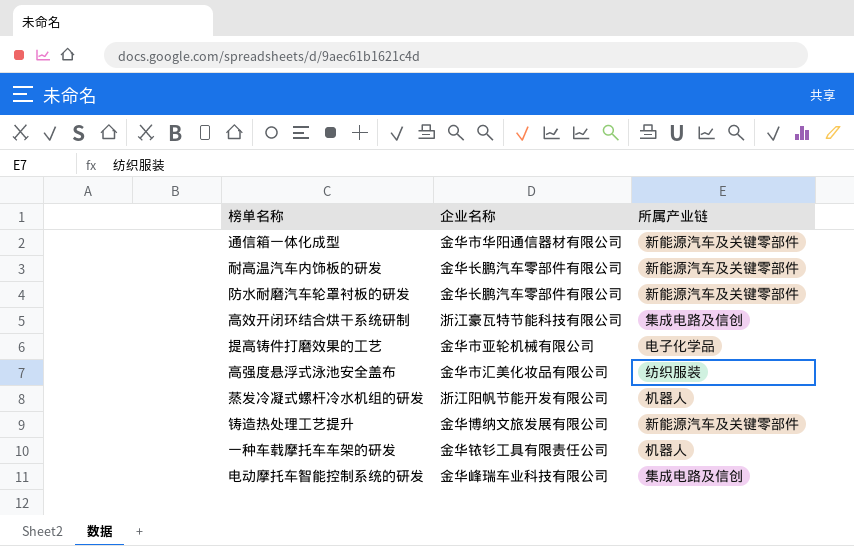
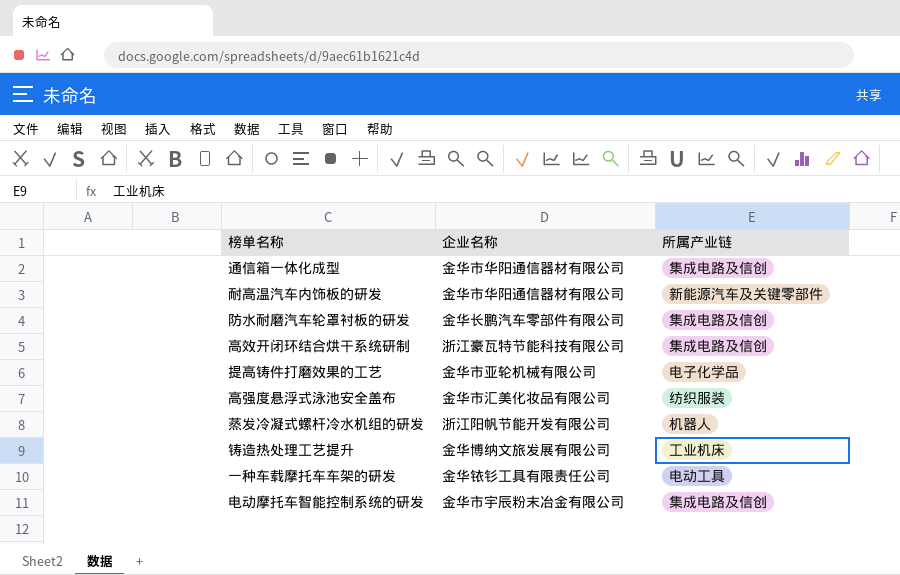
通信箱一体化成型 | 所属产业链: 新能源汽车及关键零部件 -> 集成电路及信创
耐高温汽车内饰板的研发 | 企业名称: 金华长鹏汽车零部件有限公司 -> 金华市华阳通信器材有限公司
防水耐磨汽车轮罩衬板的研发 | 所属产业链: 新能源汽车及关键零部件 -> 集成电路及信创
铸造热处理工艺提升 | 所属产业链: 新能源汽车及关键零部件 -> 工业机床
一种车载摩托车车架的研发 | 所属产业链: 机器人 -> 电动工具
电动摩托车智能控制系统的研发 | 企业名称: 金华峰瑞车业科技有限公司 -> 金华市宇辰粉末冶金有限公司

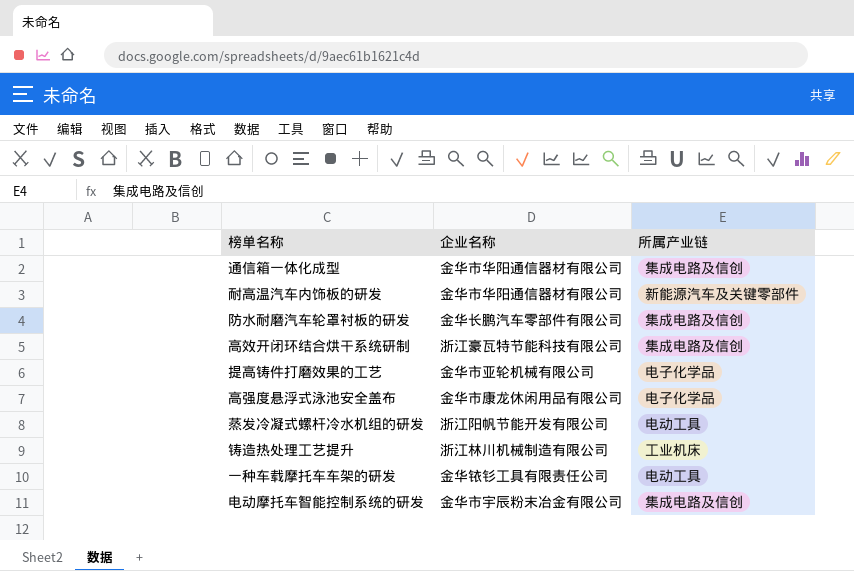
高强度悬浮式泳池安全盖布 | 企业名称: 金华市汇美化妆品有限公司 -> 金华市康龙休闲用品有限公司
高强度悬浮式泳池安全盖布 | 所属产业链: 纺织服装 -> 电子化学品
蒸发冷凝式螺杆冷水机组的研发 | 所属产业链: 机器人 -> 电动工具
铸造热处理工艺提升 | 企业名称: 金华博纳文旅发展有限公司 -> 浙江林川机械制造有限公司

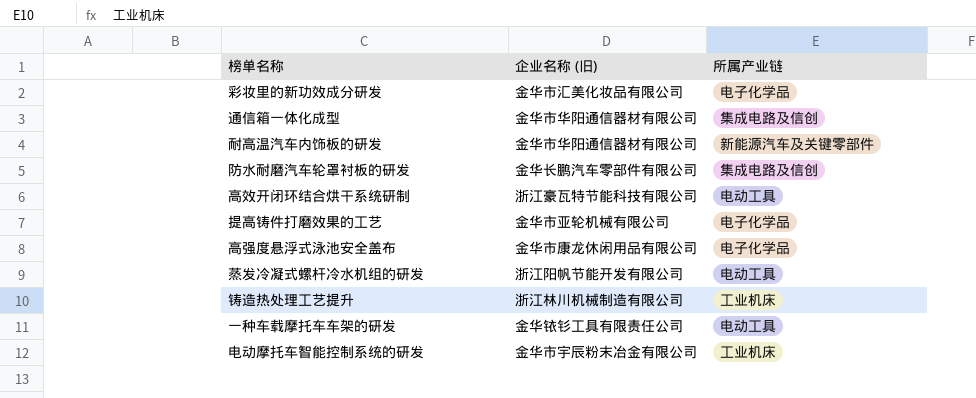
column name: 企业名称 -> 企业名称 (旧)
row 彩妆里的新功效成分研发: none -> 金华市汇美化妆品有限公司 | 电子化学品
高效开闭环结合烘干系统研制 | 所属产业链: 集成电路及信创 -> 电动工具
电动摩托车智能控制系统的研发 | 所属产业链: 集成电路及信创 -> 工业机床

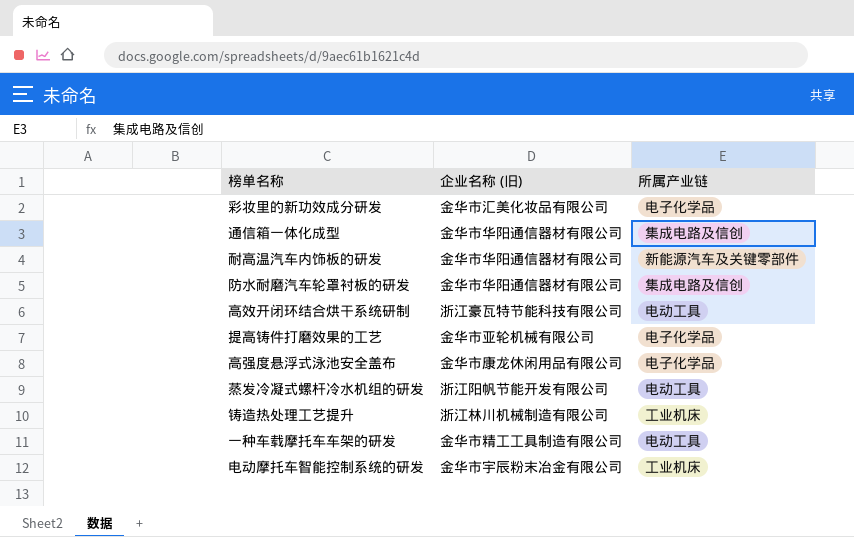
防水耐磨汽车轮罩衬板的研发 | 企业名称 (旧): 金华长鹏汽车零部件有限公司 -> 金华市华阳通信器材有限公司
一种车载摩托车车架的研发 | 企业名称 (旧): 金华铱钐工具有限责任公司 -> 金华市精工工具制造有限公司

